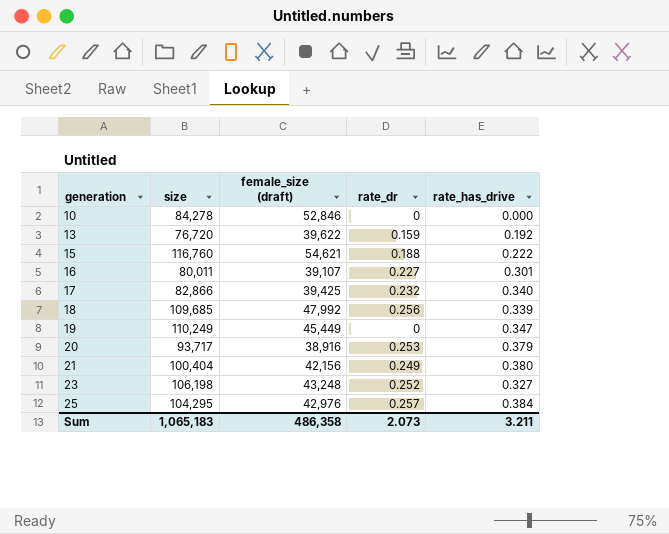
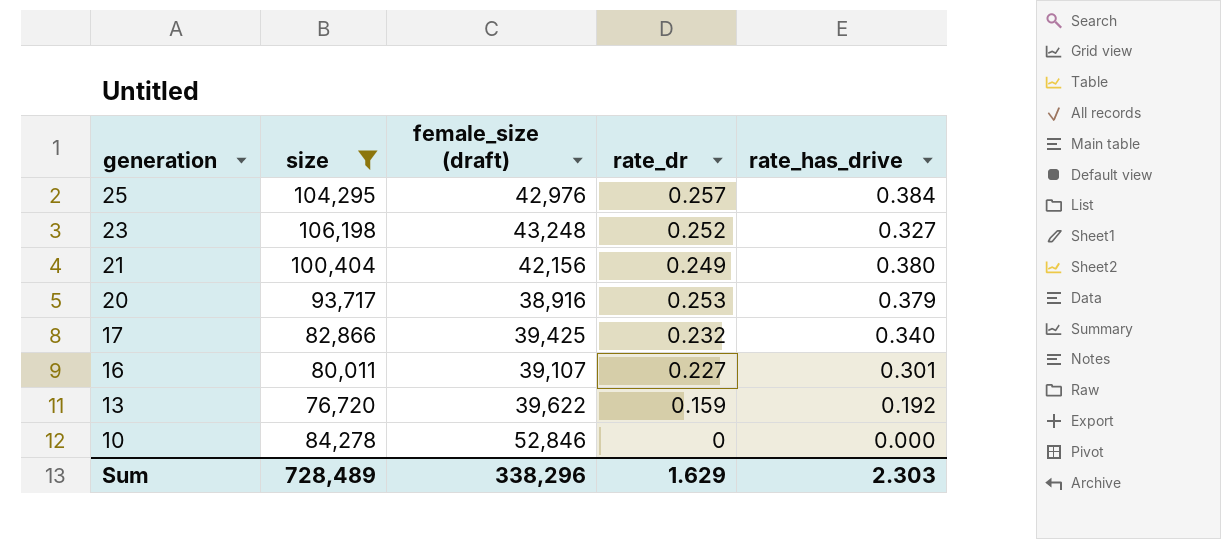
filter: none -> size <= 106,198
row order: generation ascending -> generation descending
Sum | size: 1,065,183 -> 728,489
Sum | female_size (draft): 486,358 -> 338,296
Sum | rate_dr: 2.073 -> 1.629
Sum | rate_has_drive: 3.211 -> 2.303

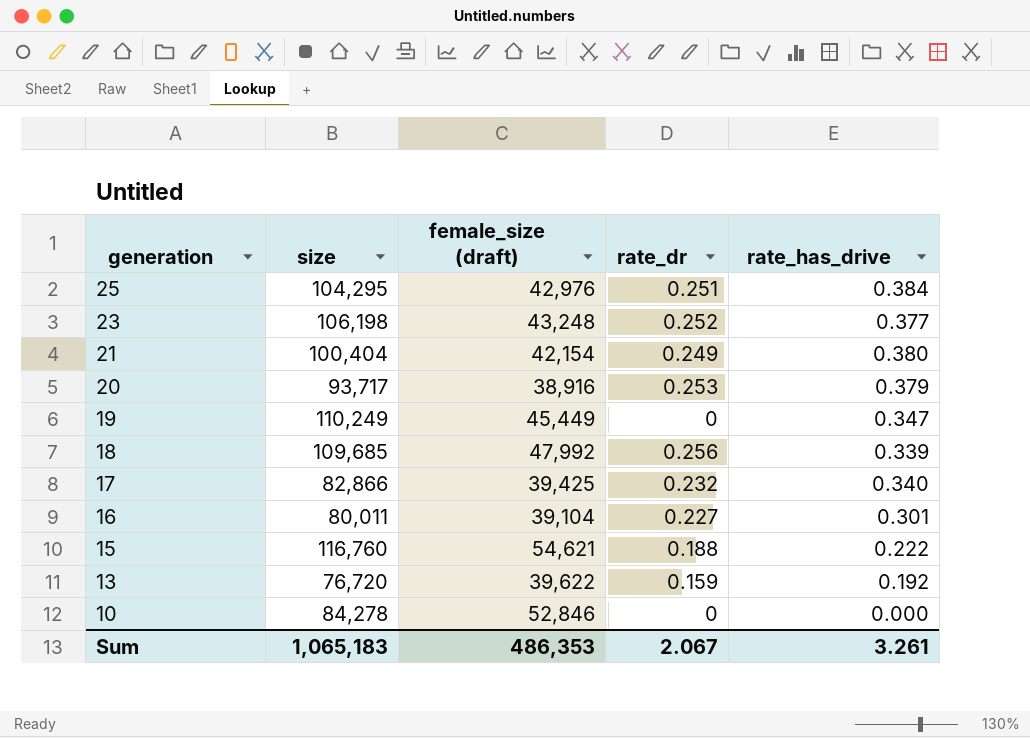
filter: size <= 106,198 -> none
25 | rate_dr: 0.257 -> 0.251
23 | rate_has_drive: 0.327 -> 0.377
21 | female_size (draft): 42,156 -> 42,154
16 | female_size (draft): 39,107 -> 39,104
Sum | size: 728,489 -> 1,065,183
Sum | female_size (draft): 338,296 -> 486,353
Sum | rate_dr: 1.629 -> 2.067
Sum | rate_has_drive: 2.303 -> 3.261

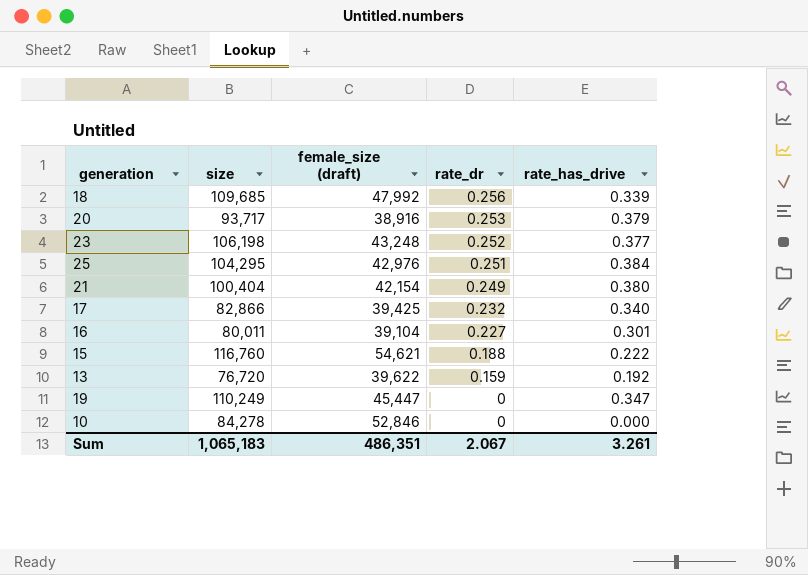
row order: generation descending -> rate_dr descending
19 | female_size (draft): 45,449 -> 45,447
Sum | female_size (draft): 486,353 -> 486,351

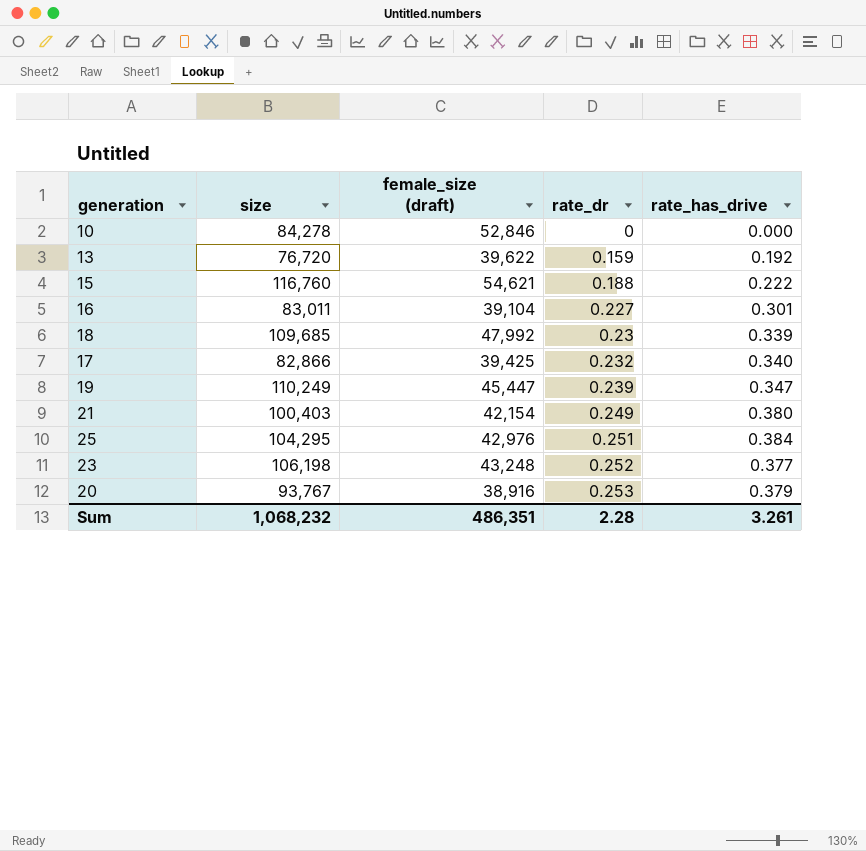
row order: rate_dr descending -> rate_dr ascending
16 | size: 80,011 -> 83,011
18 | rate_dr: 0.256 -> 0.23
19 | rate_dr: 0 -> 0.239
21 | size: 100,404 -> 100,403
20 | size: 93,717 -> 93,767
Sum | size: 1,065,183 -> 1,068,232
Sum | rate_dr: 2.067 -> 2.28

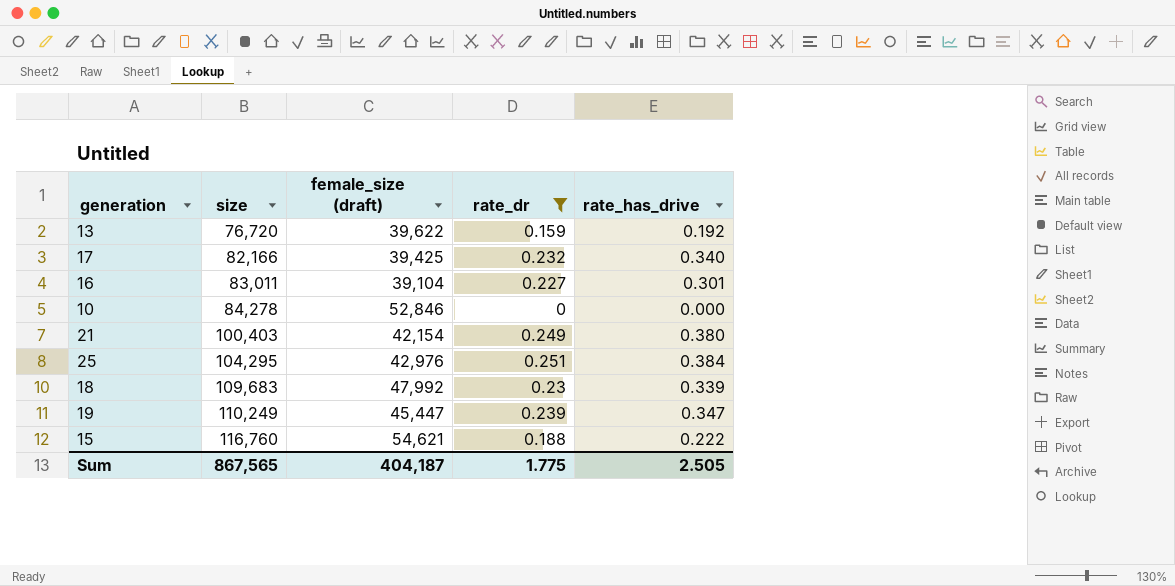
filter: none -> rate_dr <= 0.251
row order: rate_dr ascending -> size ascending
17 | size: 82,866 -> 82,166
18 | size: 109,685 -> 109,683
Sum | size: 1,068,232 -> 867,565
Sum | female_size (draft): 486,351 -> 404,187
Sum | rate_dr: 2.28 -> 1.775
Sum | rate_has_drive: 3.261 -> 2.505

